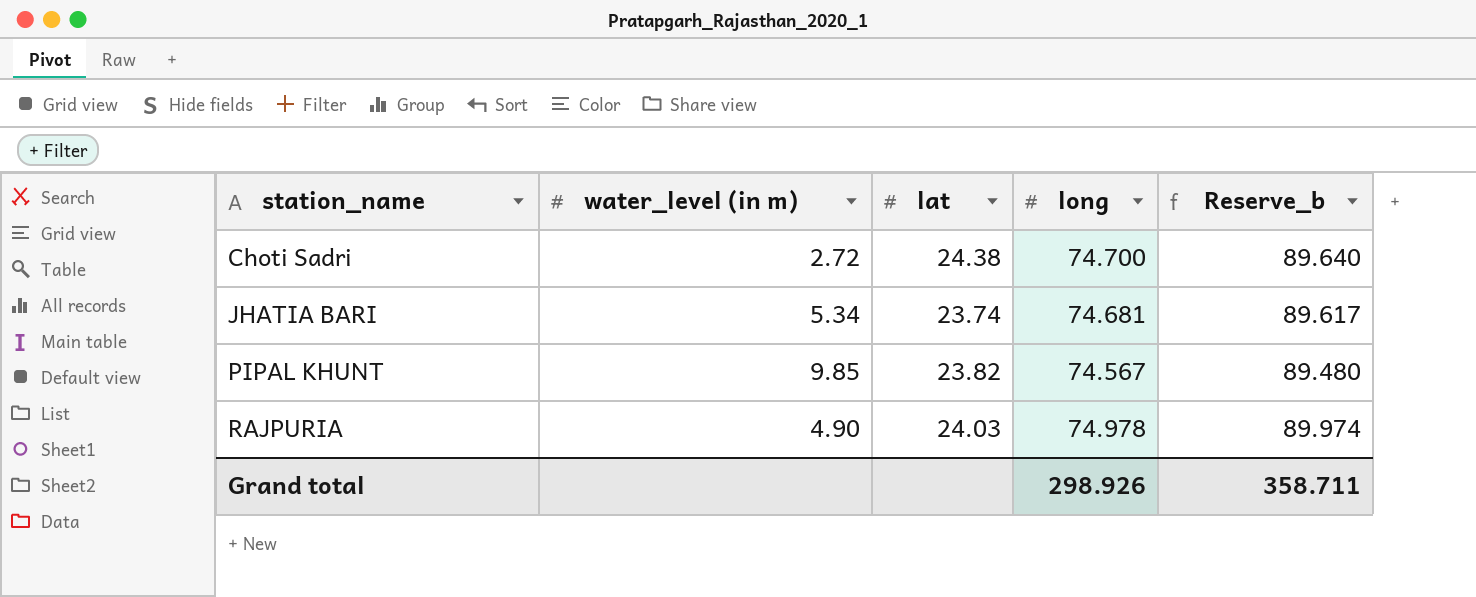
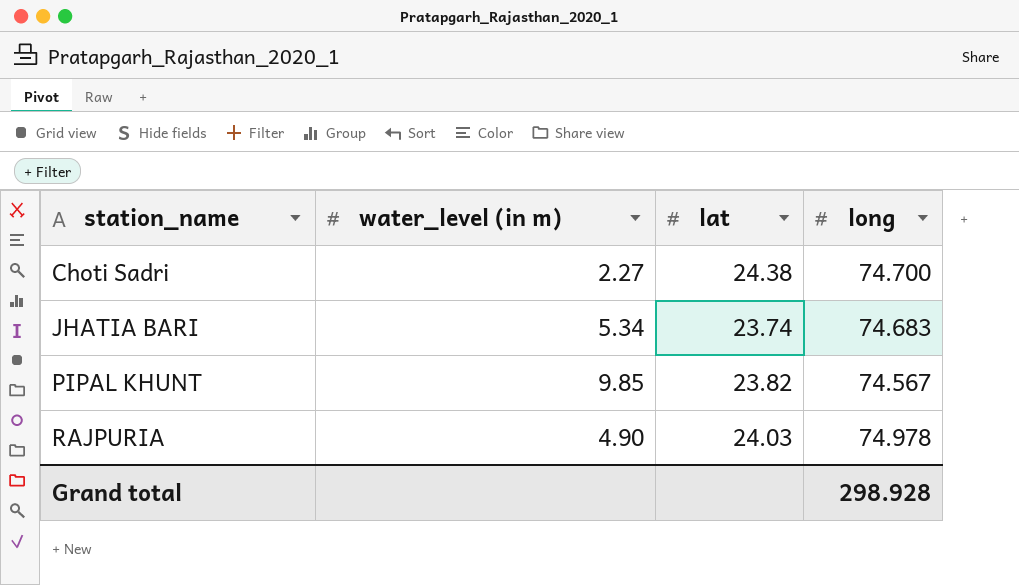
column Reserve_b | formula: [long] * 1.2 -> none
Choti Sadri | water_level (in m): 2.72 -> 2.27
JHATIA BARI | long: 74.681 -> 74.683
Grand total | long: 298.926 -> 298.928

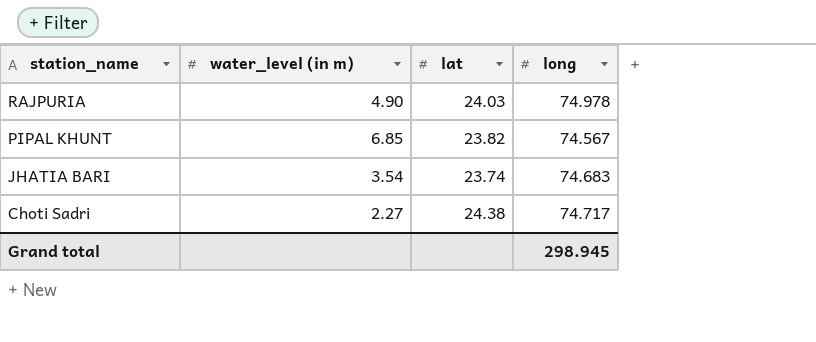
row order: station_name ascending -> station_name descending
PIPAL KHUNT | water_level (in m): 9.85 -> 6.85
JHATIA BARI | water_level (in m): 5.34 -> 3.54
Choti Sadri | long: 74.700 -> 74.717
Grand total | long: 298.928 -> 298.945

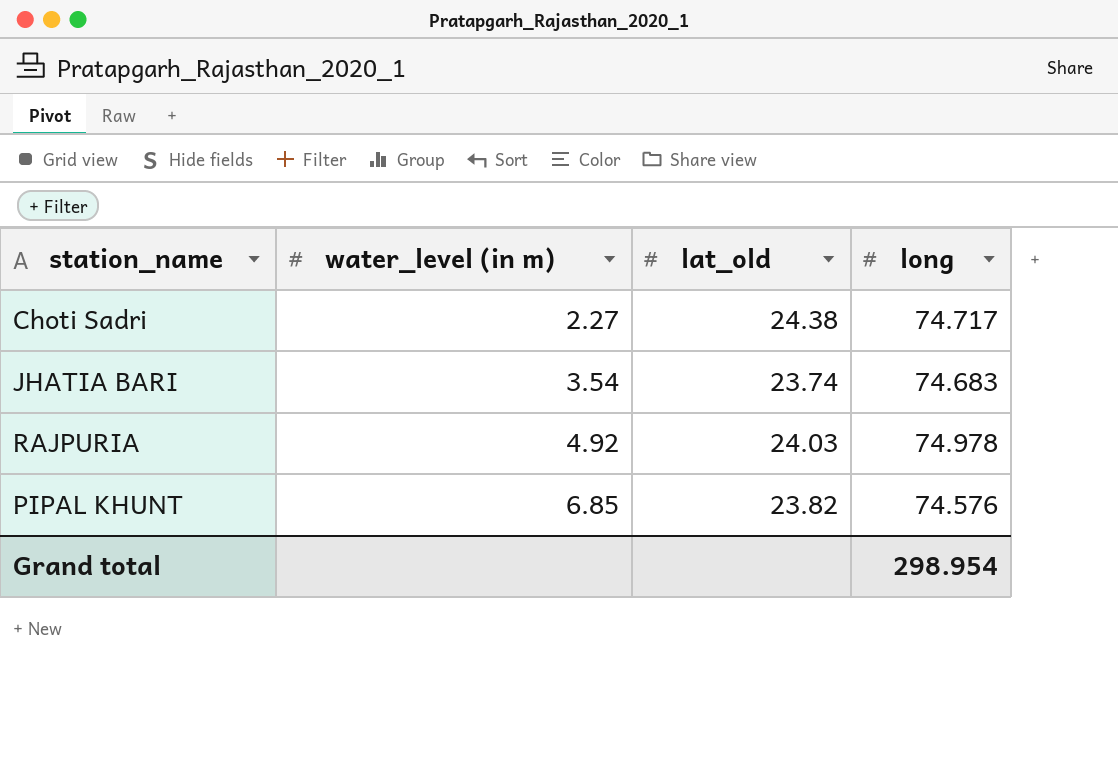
row order: station_name descending -> water_level (in m) ascending
column name: lat -> lat_old
RAJPURIA | water_level (in m): 4.90 -> 4.92
PIPAL KHUNT | long: 74.567 -> 74.576
Grand total | long: 298.945 -> 298.954

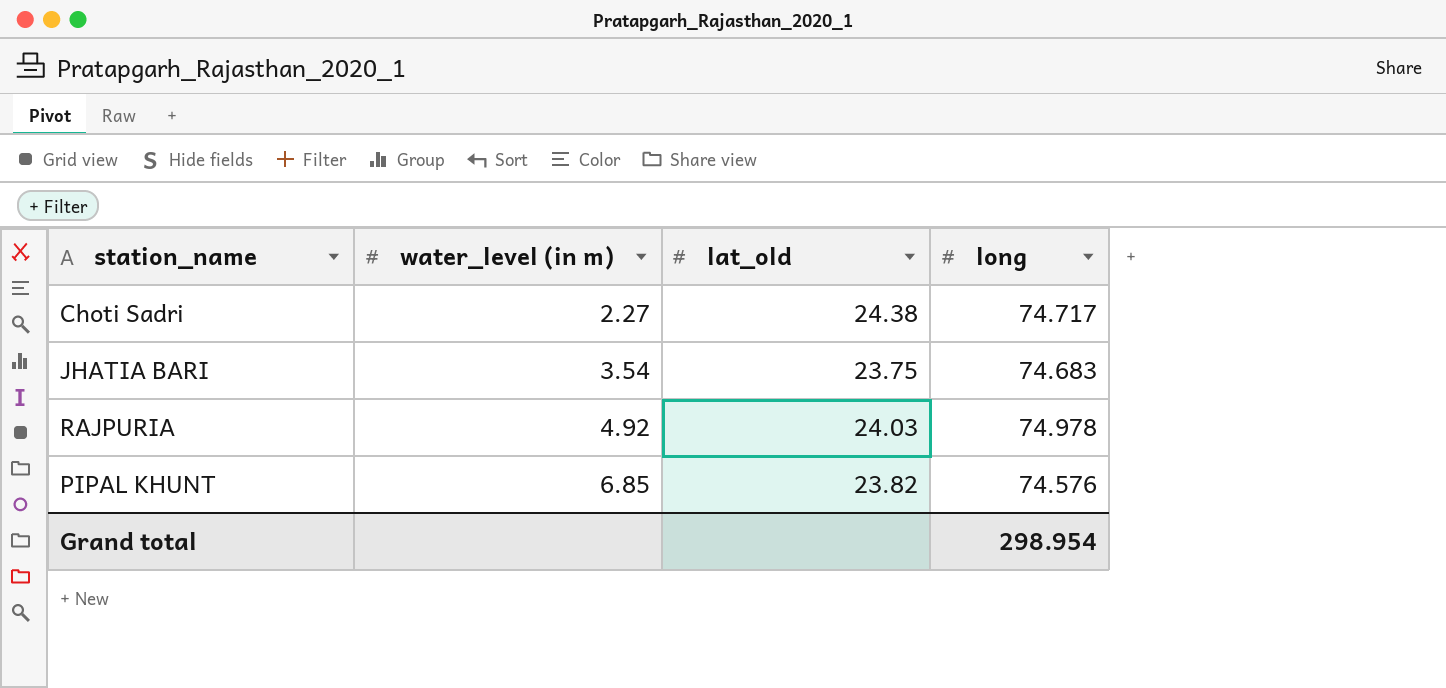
JHATIA BARI | lat_old: 23.74 -> 23.75

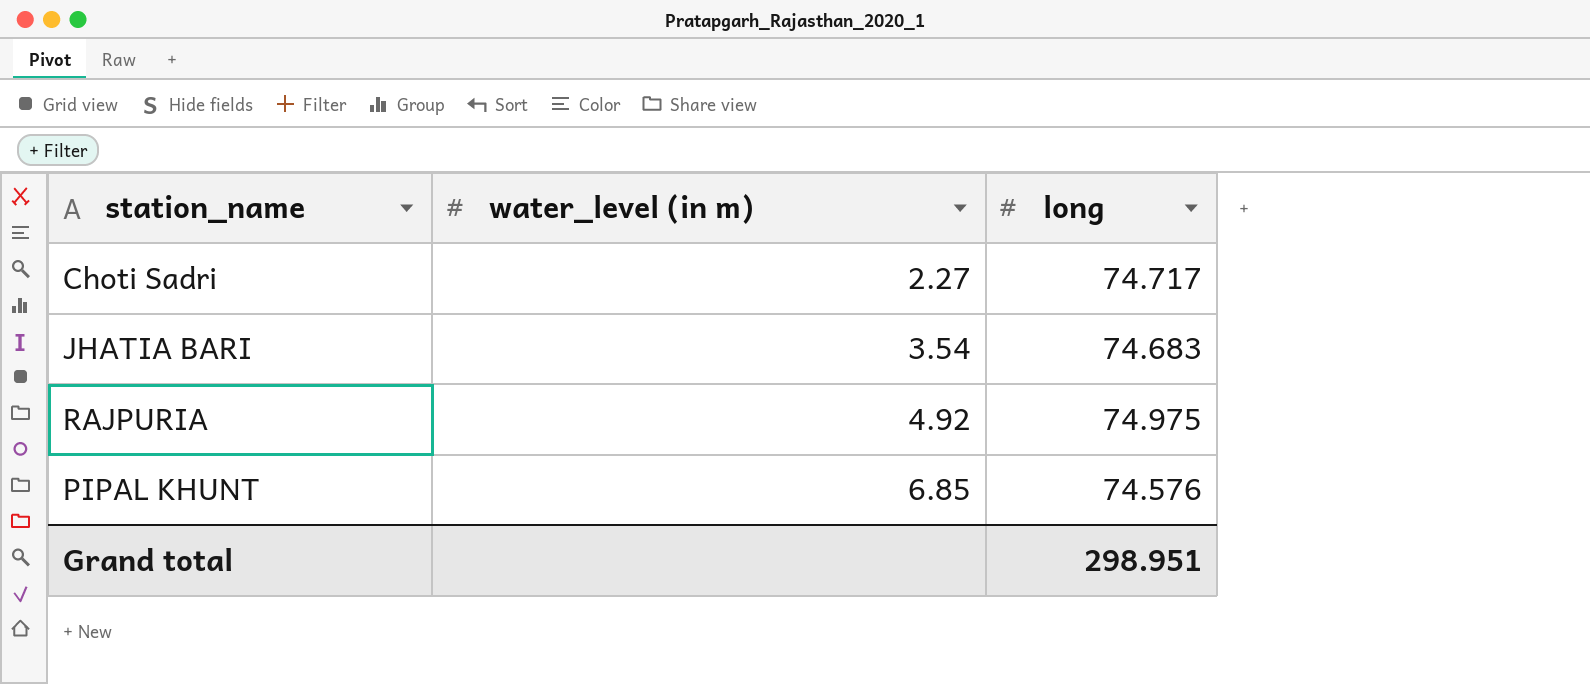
column lat_old | position: 3 -> none
RAJPURIA | long: 74.978 -> 74.975
Grand total | long: 298.954 -> 298.951

